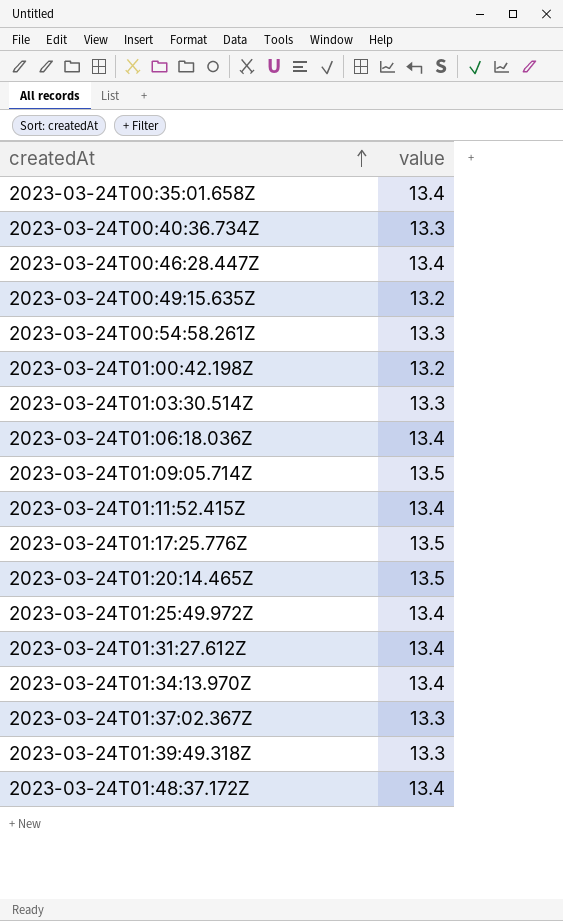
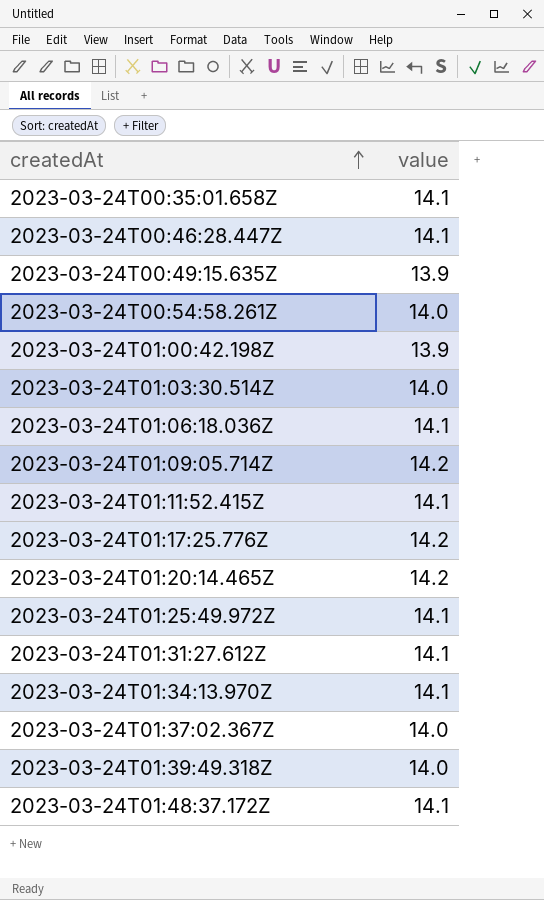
row 2023-03-24T00:40:36.734Z: 13.3 -> none
2023-03-24T00:35:01.658Z | value: 13.4 -> 14.1
2023-03-24T00:46:28.447Z | value: 13.4 -> 14.1
2023-03-24T00:49:15.635Z | value: 13.2 -> 13.9
2023-03-24T00:54:58.261Z | value: 13.3 -> 14.0
2023-03-24T01:00:42.198Z | value: 13.2 -> 13.9
2023-03-24T01:03:30.514Z | value: 13.3 -> 14.0
2023-03-24T01:06:18.036Z | value: 13.4 -> 14.1
2023-03-24T01:09:05.714Z | value: 13.5 -> 14.2
2023-03-24T01:11:52.415Z | value: 13.4 -> 14.1
2023-03-24T01:17:25.776Z | value: 13.5 -> 14.2
2023-03-24T01:20:14.465Z | value: 13.5 -> 14.2
2023-03-24T01:25:49.972Z | value: 13.4 -> 14.1
2023-03-24T01:31:27.612Z | value: 13.4 -> 14.1
2023-03-24T01:34:13.970Z | value: 13.4 -> 14.1
2023-03-24T01:37:02.367Z | value: 13.3 -> 14.0
2023-03-24T01:39:49.318Z | value: 13.3 -> 14.0
2023-03-24T01:48:37.172Z | value: 13.4 -> 14.1

